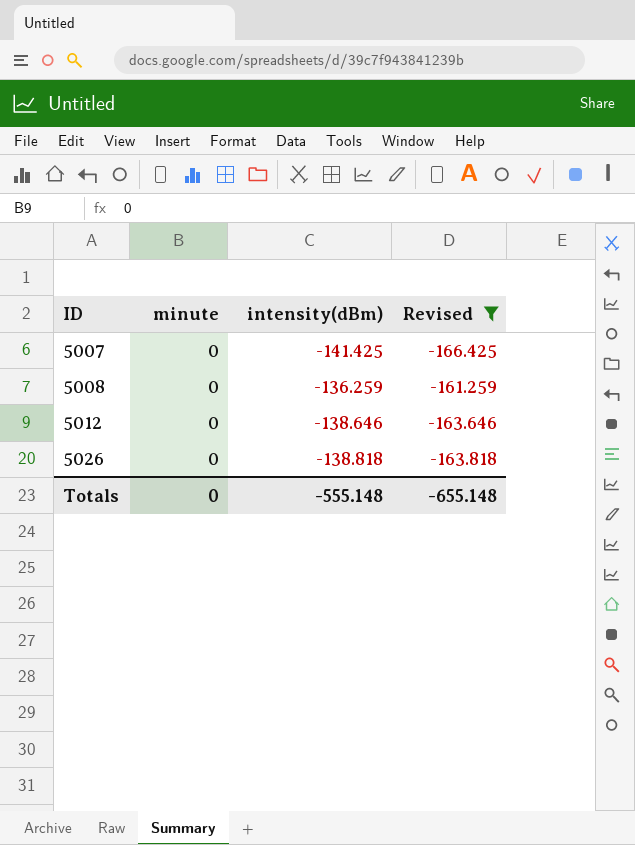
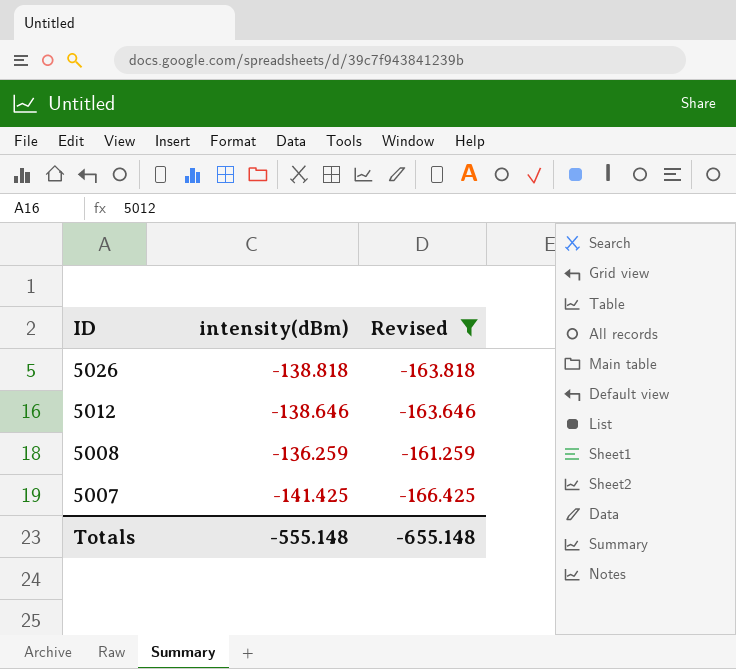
row order: ID ascending -> ID descending
column minute | position: 2 -> none

